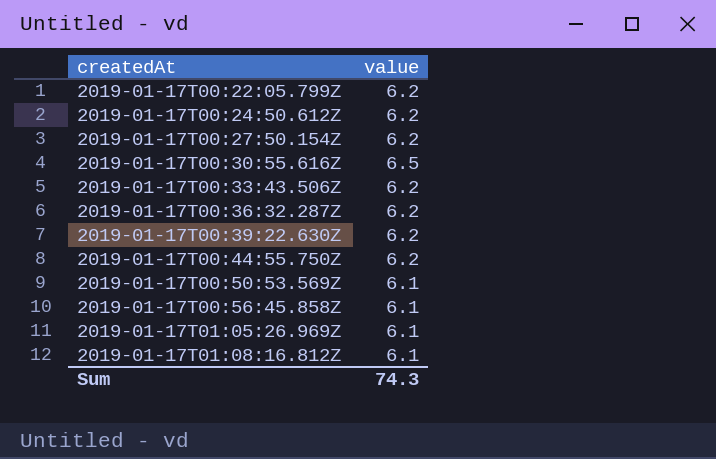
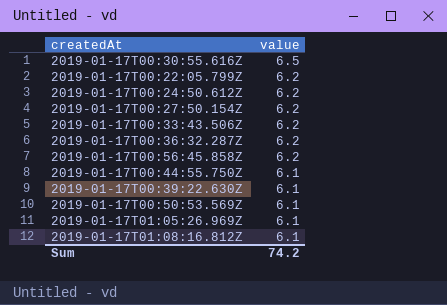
row order: createdAt ascending -> value descending
2019-01-17T00:56:45.858Z | value: 6.1 -> 6.2
2019-01-17T00:44:55.750Z | value: 6.2 -> 6.1
2019-01-17T00:39:22.630Z | value: 6.2 -> 6.1
Sum | value: 74.3 -> 74.2

